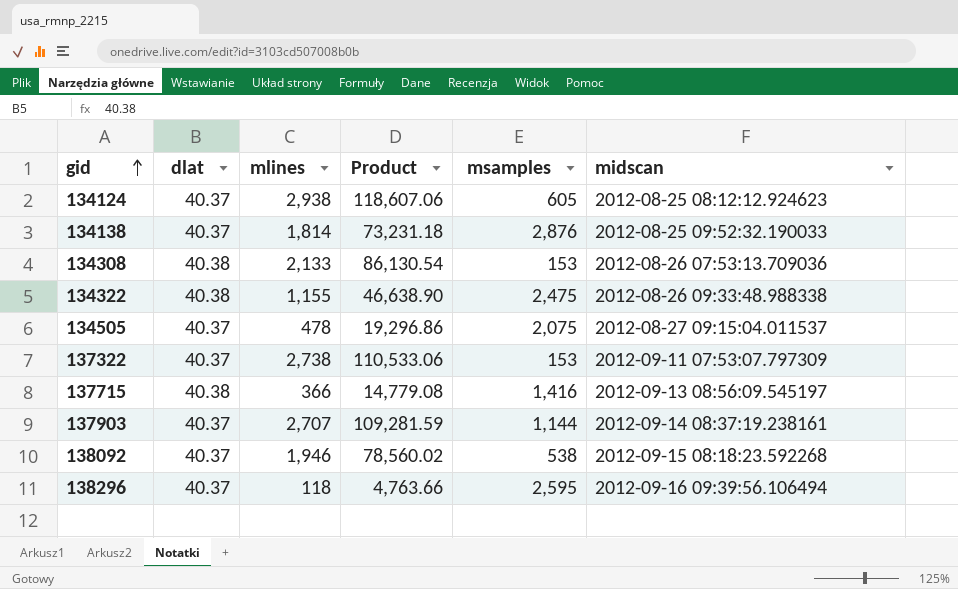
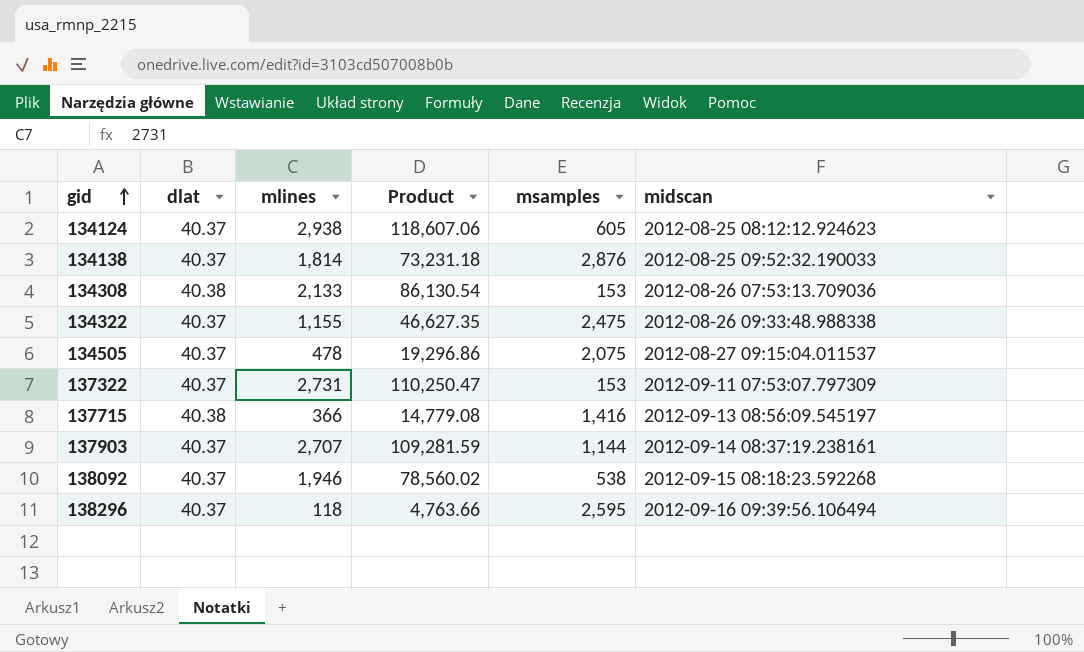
134322 | dlat: 40.38 -> 40.37
134322 | Product: 46,638.90 -> 46,627.35
137322 | mlines: 2,738 -> 2,731
137322 | Product: 110,533.06 -> 110,250.47

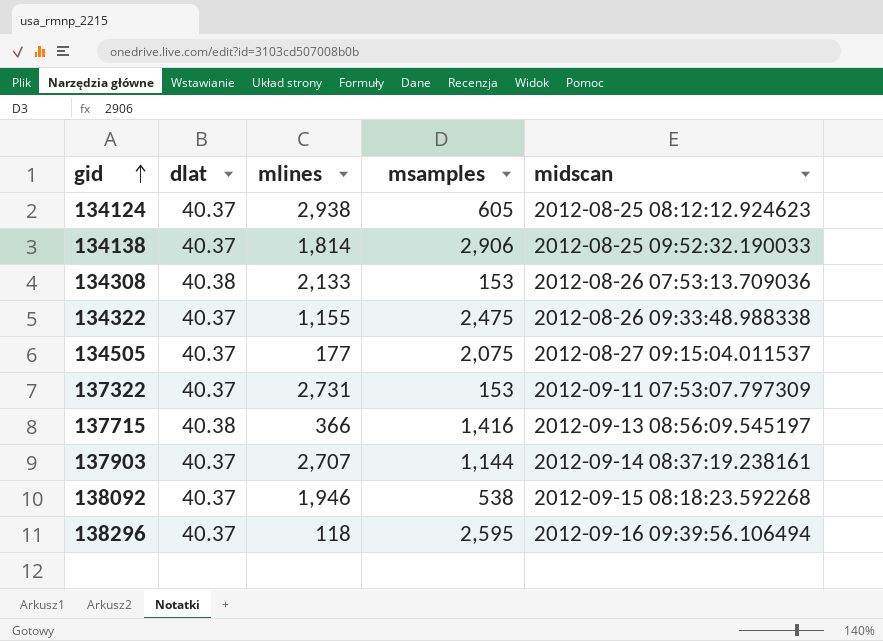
column Product | formula: [dlat] * [mlines] -> none
134138 | msamples: 2,876 -> 2,906
134505 | mlines: 478 -> 177

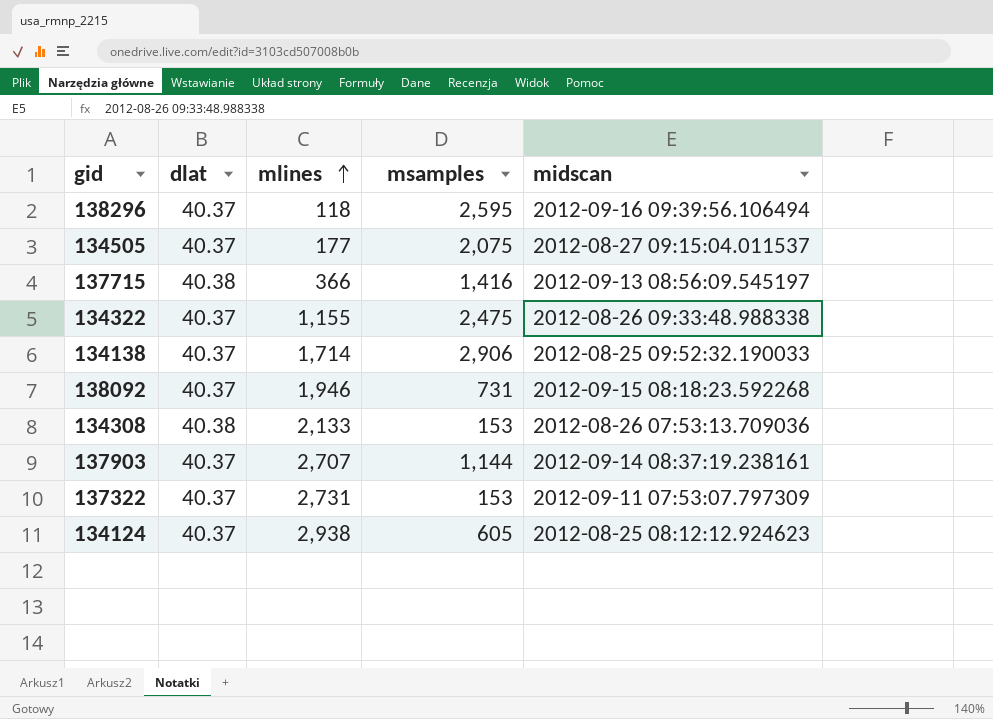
row order: gid ascending -> mlines ascending
134138 | mlines: 1,814 -> 1,714
138092 | msamples: 538 -> 731

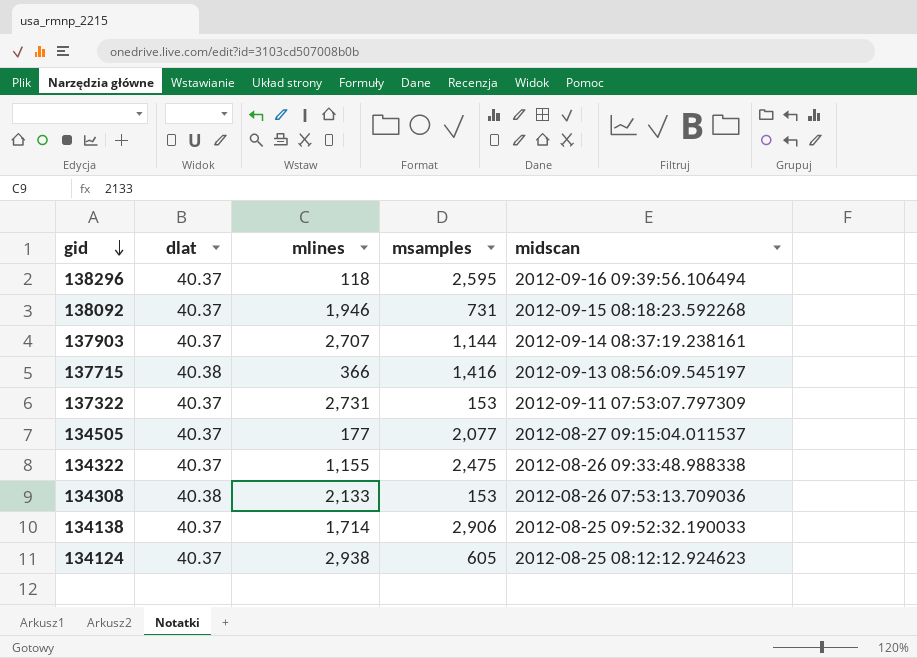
row order: mlines ascending -> gid descending
134505 | msamples: 2,075 -> 2,077

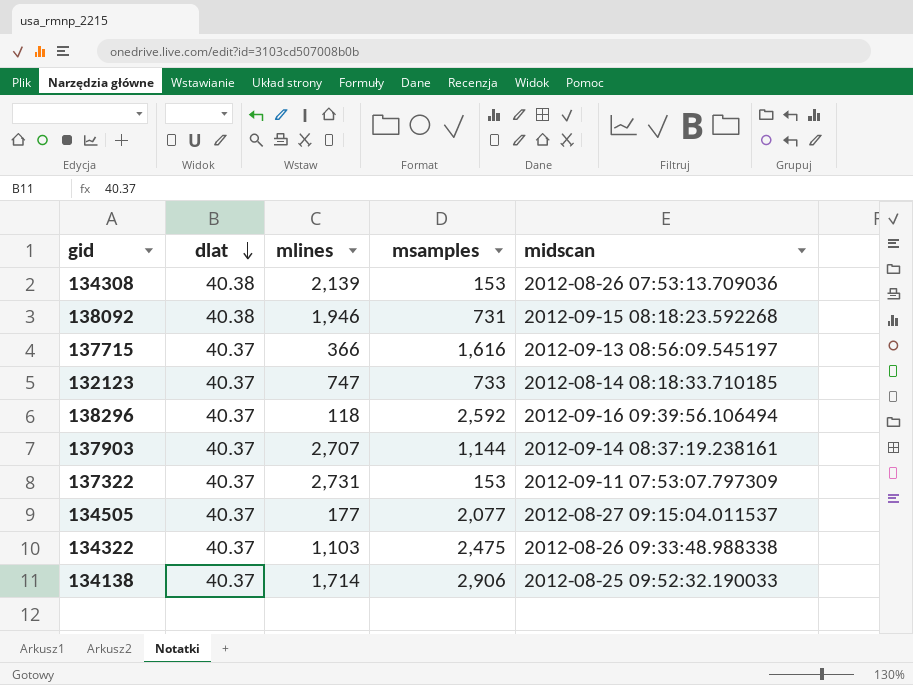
row order: gid descending -> dlat descending
row 134124: 40.37 | 2,938 | 605 | 2012-08-25 08:12:12.924623 -> none
134308 | mlines: 2,133 -> 2,139
138092 | dlat: 40.37 -> 40.38
137715 | dlat: 40.38 -> 40.37
137715 | msamples: 1,416 -> 1,616
row 132123: none -> 40.37 | 747 | 733 | 2012-08-14 08:18:33.710185
138296 | msamples: 2,595 -> 2,592
134322 | mlines: 1,155 -> 1,103

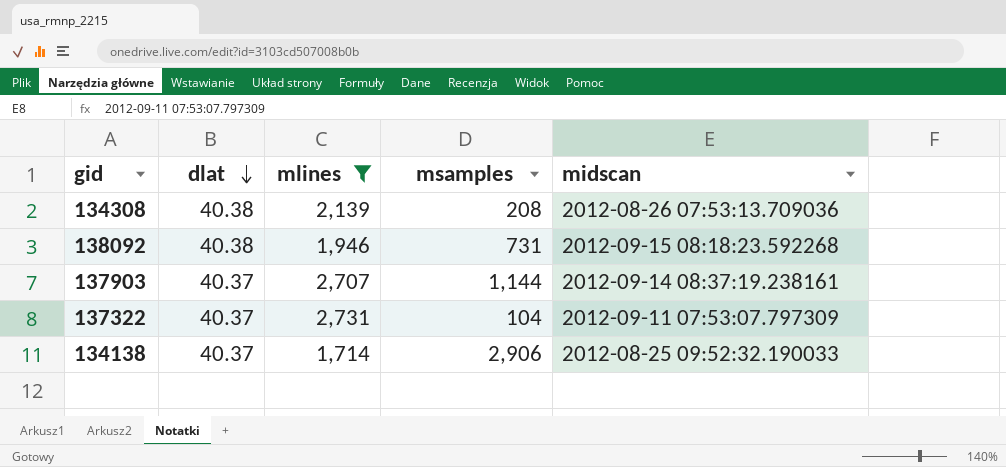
filter: none -> mlines >= 1,714
134308 | msamples: 153 -> 208
137322 | msamples: 153 -> 104

